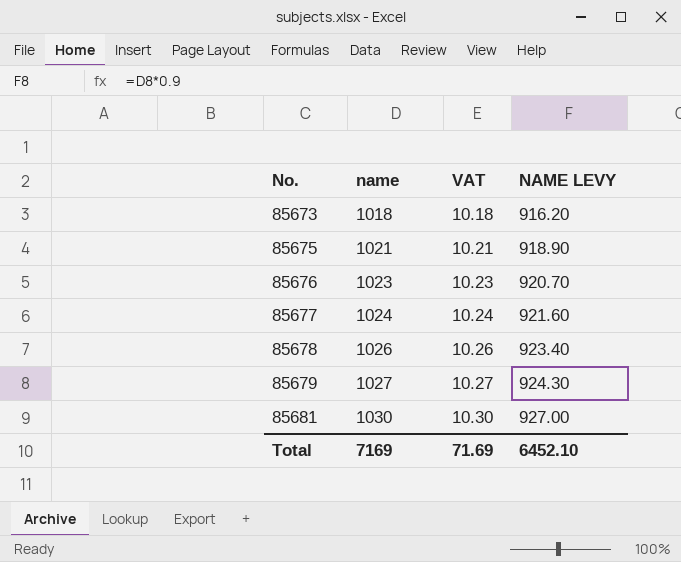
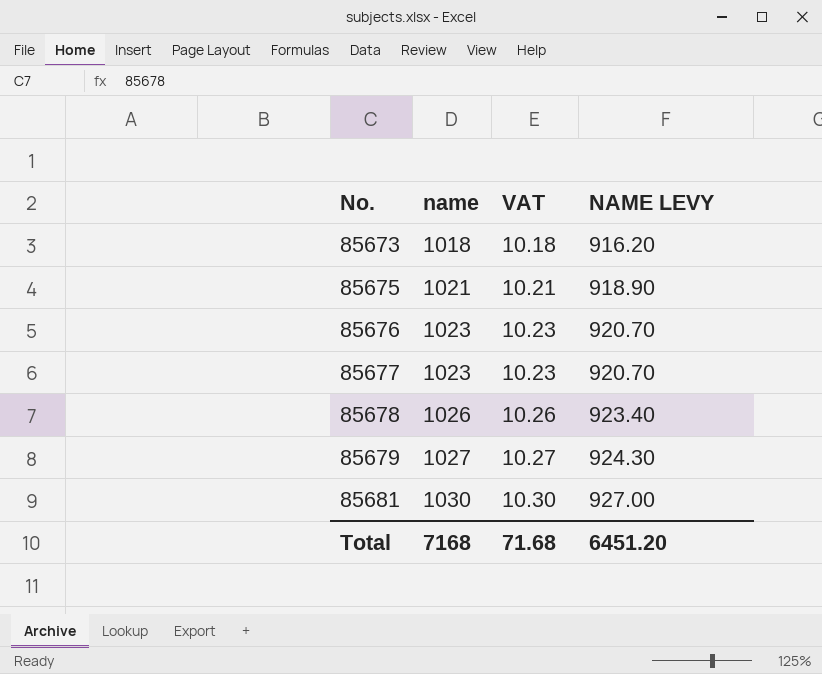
85677 | name: 1024 -> 1023
85677 | VAT: 10.24 -> 10.23
85677 | NAME LEVY: 921.60 -> 920.70
Total | name: 7169 -> 7168
Total | VAT: 71.69 -> 71.68
Total | NAME LEVY: 6452.10 -> 6451.20

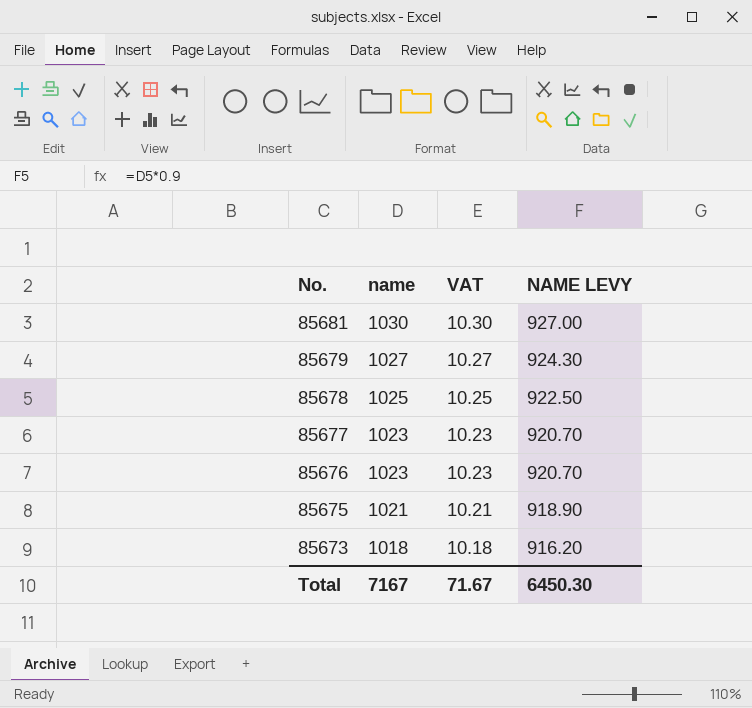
row order: No. ascending -> No. descending
85678 | name: 1026 -> 1025
85678 | VAT: 10.26 -> 10.25
85678 | NAME LEVY: 923.40 -> 922.50
Total | name: 7168 -> 7167
Total | VAT: 71.68 -> 71.67
Total | NAME LEVY: 6451.20 -> 6450.30

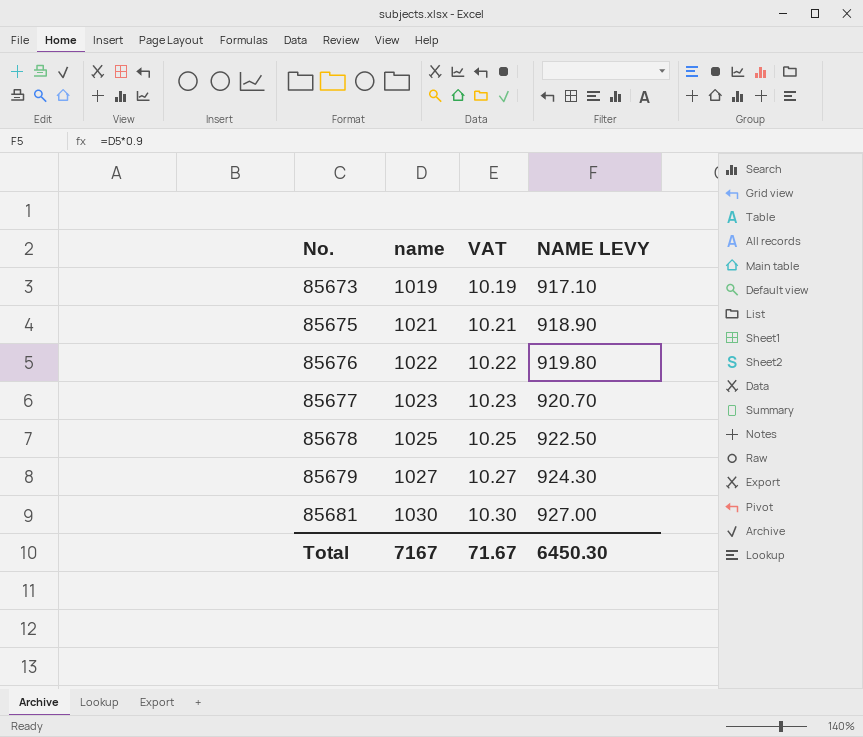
row order: No. descending -> No. ascending
85673 | name: 1018 -> 1019
85673 | VAT: 10.18 -> 10.19
85673 | NAME LEVY: 916.20 -> 917.10
85676 | name: 1023 -> 1022
85676 | VAT: 10.23 -> 10.22
85676 | NAME LEVY: 920.70 -> 919.80

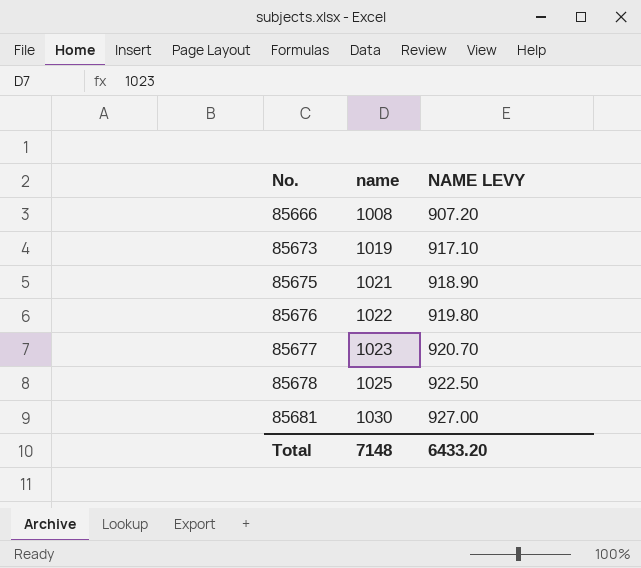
column VAT | formula: [name] * 0.01 -> none
row 85679: 1027 | 10.27 | 924.30 -> none
row 85666: none -> 1008 | 907.20
Total | name: 7167 -> 7148
Total | NAME LEVY: 6450.30 -> 6433.20

